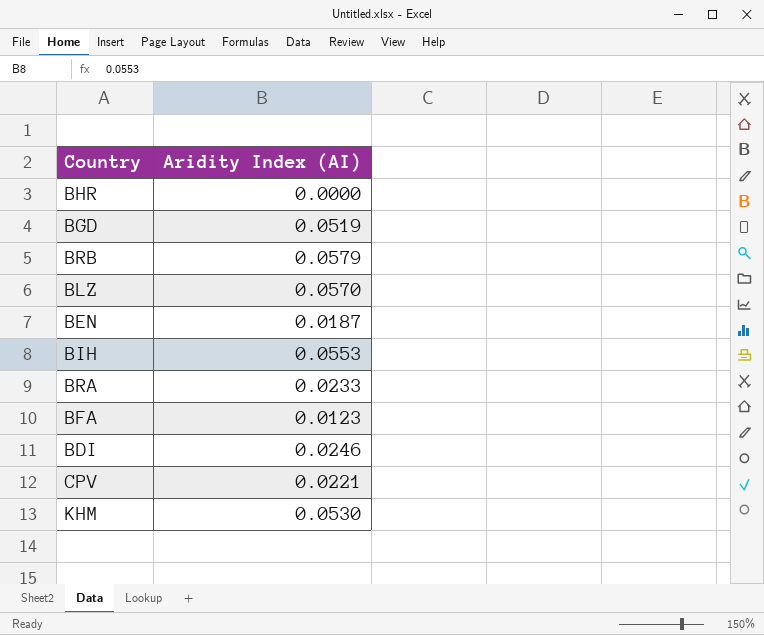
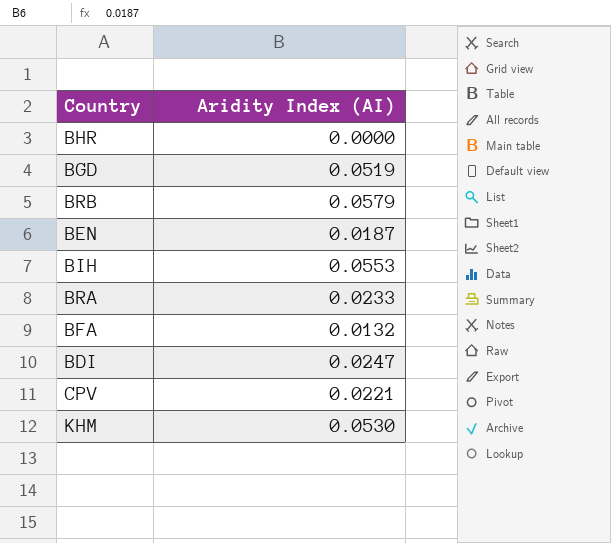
row BLZ: 0.0570 -> none
BFA | Aridity Index (AI): 0.0123 -> 0.0132
BDI | Aridity Index (AI): 0.0246 -> 0.0247

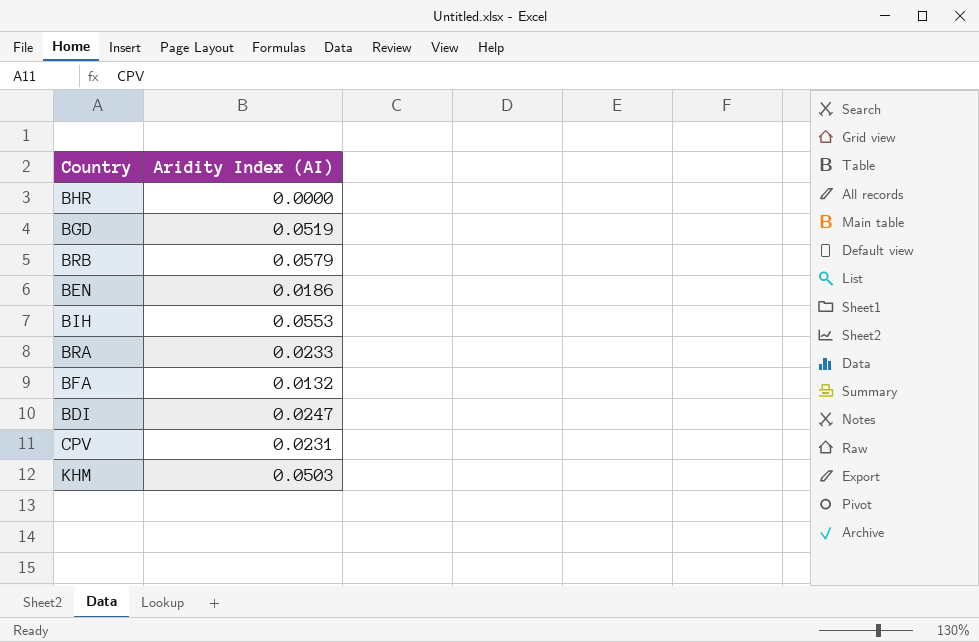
BEN | Aridity Index (AI): 0.0187 -> 0.0186
CPV | Aridity Index (AI): 0.0221 -> 0.0231
KHM | Aridity Index (AI): 0.0530 -> 0.0503

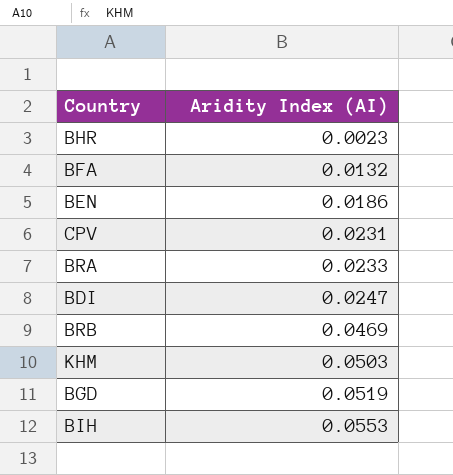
row order: none -> Aridity Index (AI) ascending
BHR | Aridity Index (AI): 0.0000 -> 0.0023
BRB | Aridity Index (AI): 0.0579 -> 0.0469

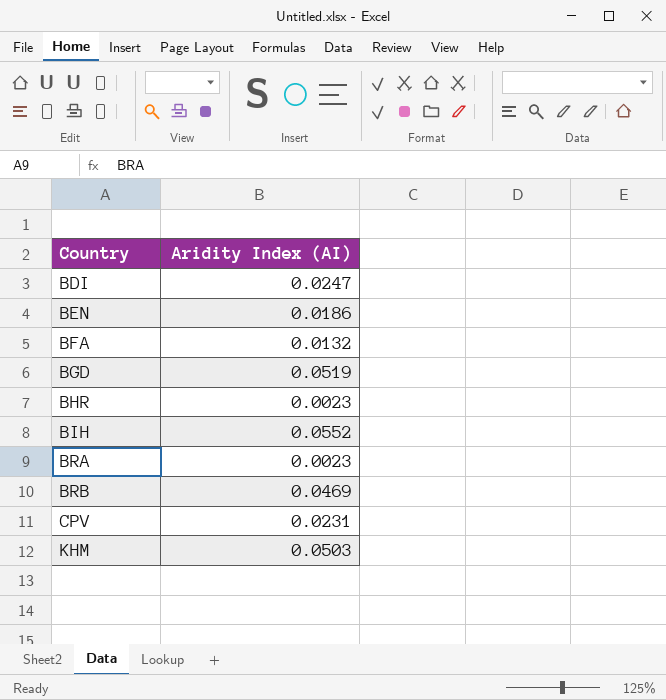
row order: Aridity Index (AI) ascending -> Country ascending
BIH | Aridity Index (AI): 0.0553 -> 0.0552
BRA | Aridity Index (AI): 0.0233 -> 0.0023

